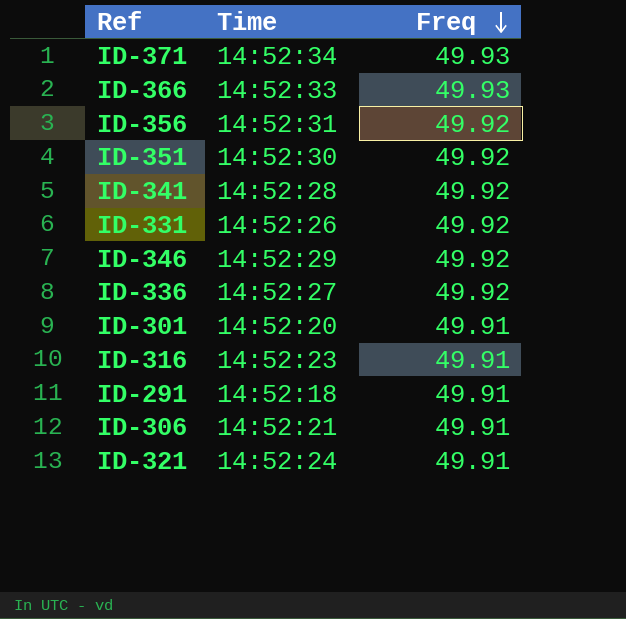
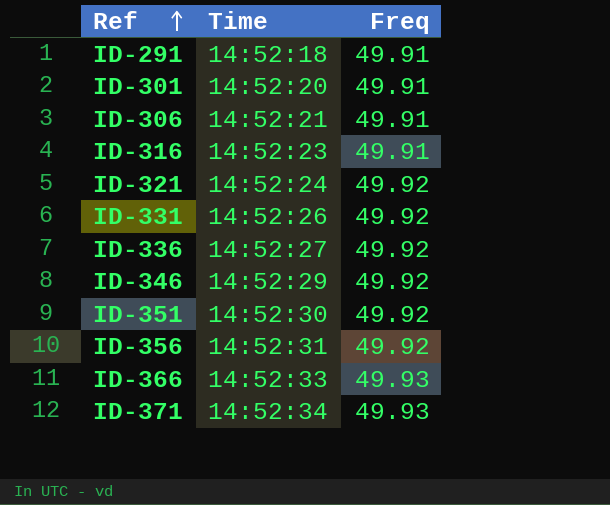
row order: Freq descending -> Ref ascending
row ID-341: 14:52:28 | 49.92 -> none
ID-321 | Freq: 49.91 -> 49.92

